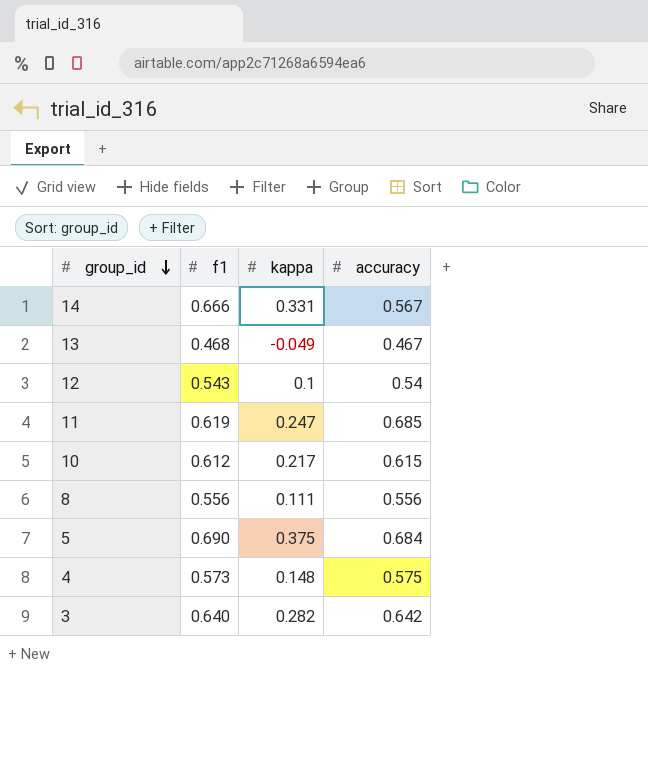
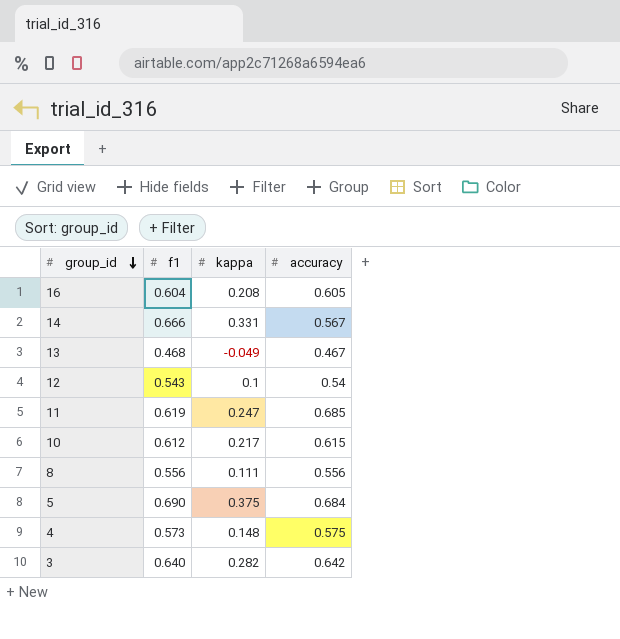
row 16: none -> 0.604 | 0.208 | 0.605

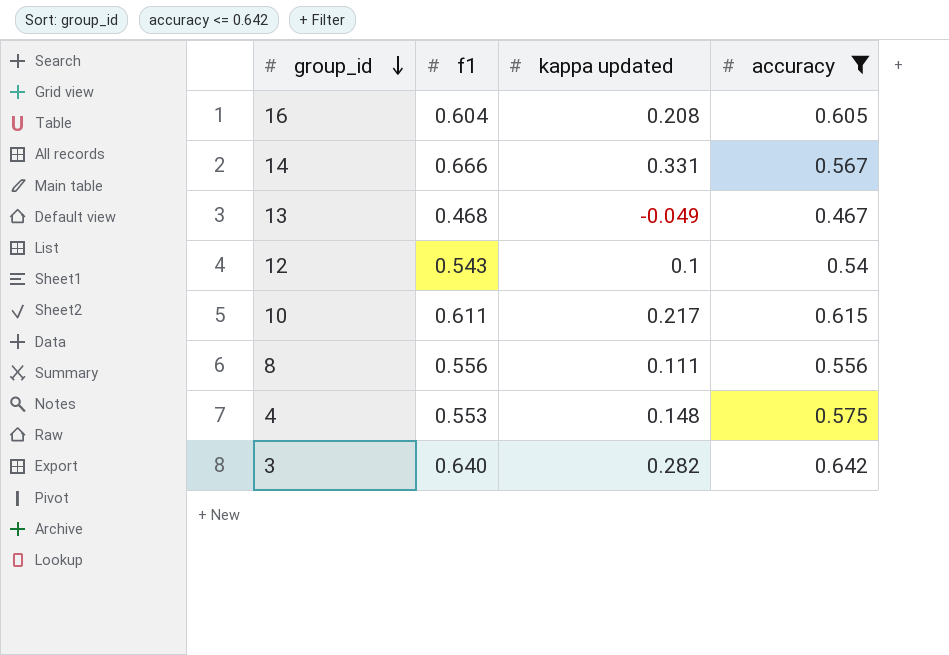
filter: none -> accuracy <= 0.642
column name: kappa -> kappa updated
10 | f1: 0.612 -> 0.611
4 | f1: 0.573 -> 0.553

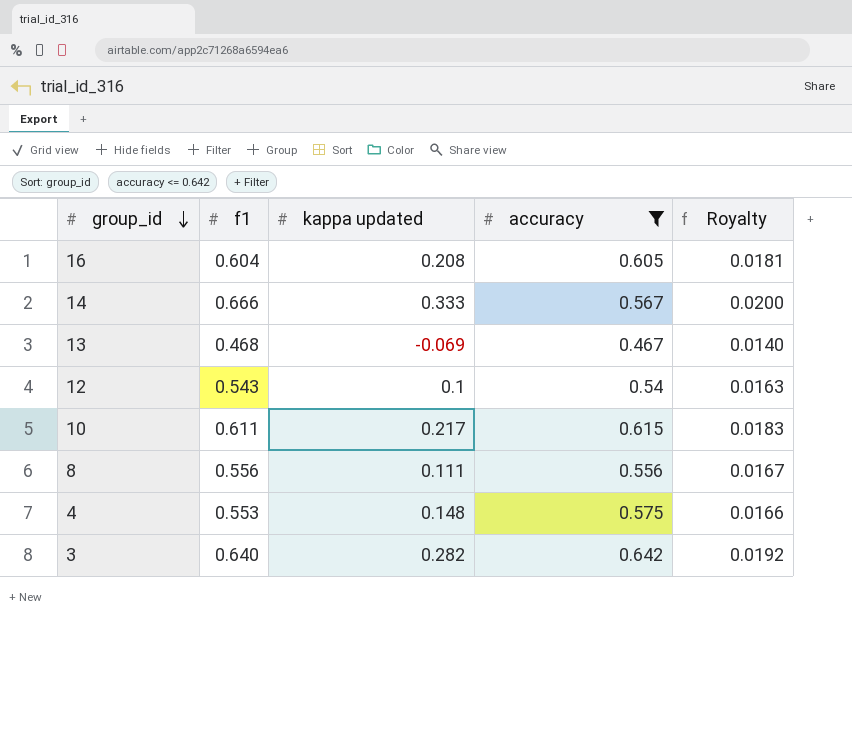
column Royalty | formula: none -> [f1] * 0.03
14 | kappa updated: 0.331 -> 0.333
13 | kappa updated: -0.049 -> -0.069

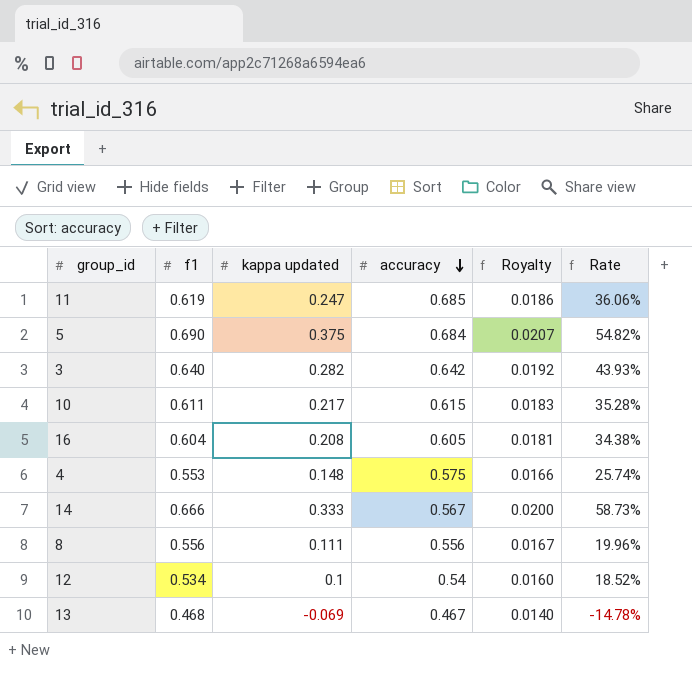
filter: accuracy <= 0.642 -> none
row order: group_id descending -> accuracy descending
column Rate | formula: none -> [kappa updated] / [accuracy]
12 | f1: 0.543 -> 0.534
12 | Royalty: 0.0163 -> 0.0160

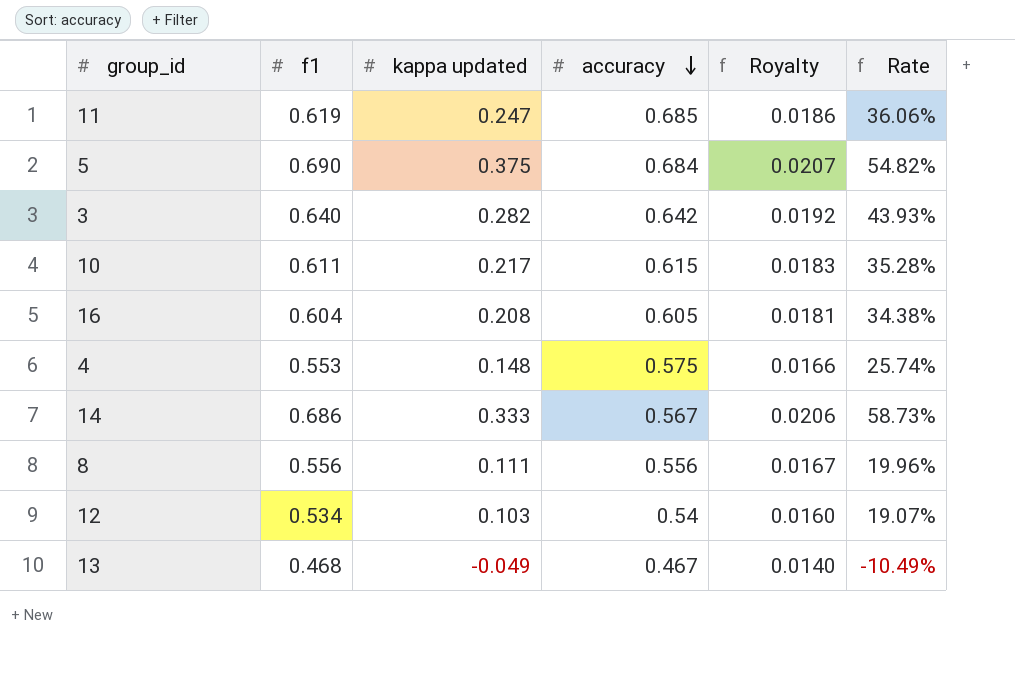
14 | f1: 0.666 -> 0.686
14 | Royalty: 0.0200 -> 0.0206
12 | kappa updated: 0.1 -> 0.103
12 | Rate: 18.52% -> 19.07%
13 | kappa updated: -0.069 -> -0.049
13 | Rate: -14.78% -> -10.49%

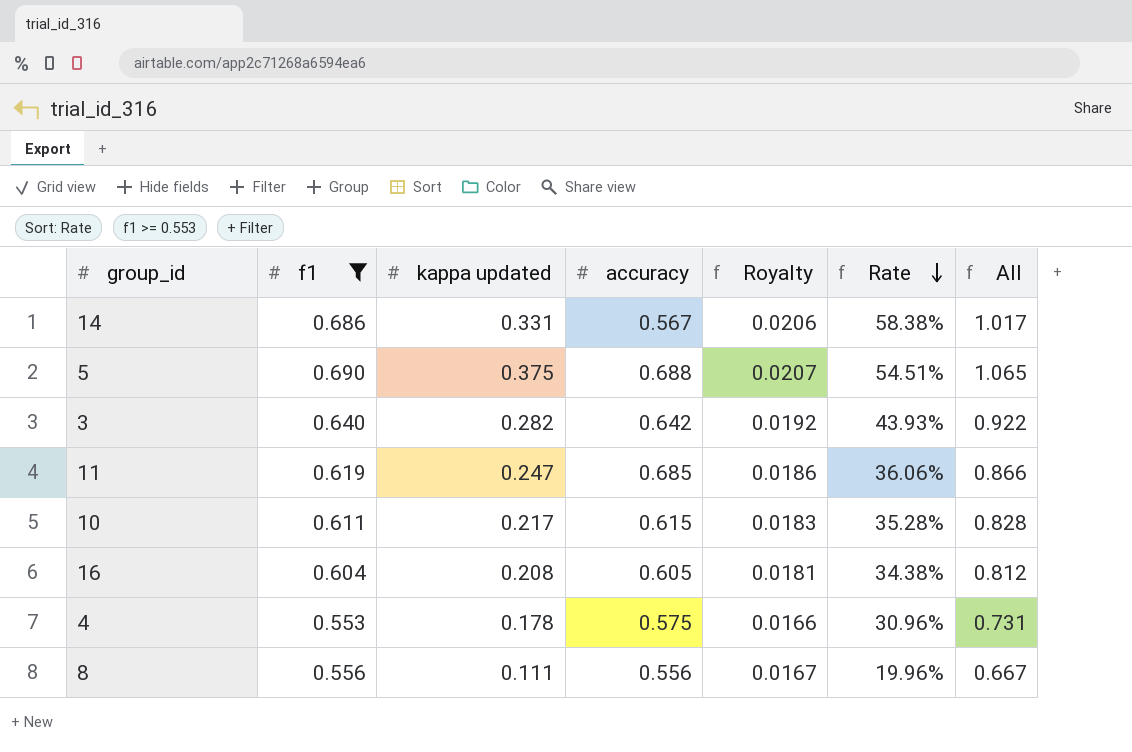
filter: none -> f1 >= 0.553
row order: accuracy descending -> Rate descending
column All | formula: none -> [f1] + [kappa updated]
14 | kappa updated: 0.333 -> 0.331
14 | Rate: 58.73% -> 58.38%
5 | accuracy: 0.684 -> 0.688
5 | Rate: 54.82% -> 54.51%
4 | kappa updated: 0.148 -> 0.178
4 | Rate: 25.74% -> 30.96%

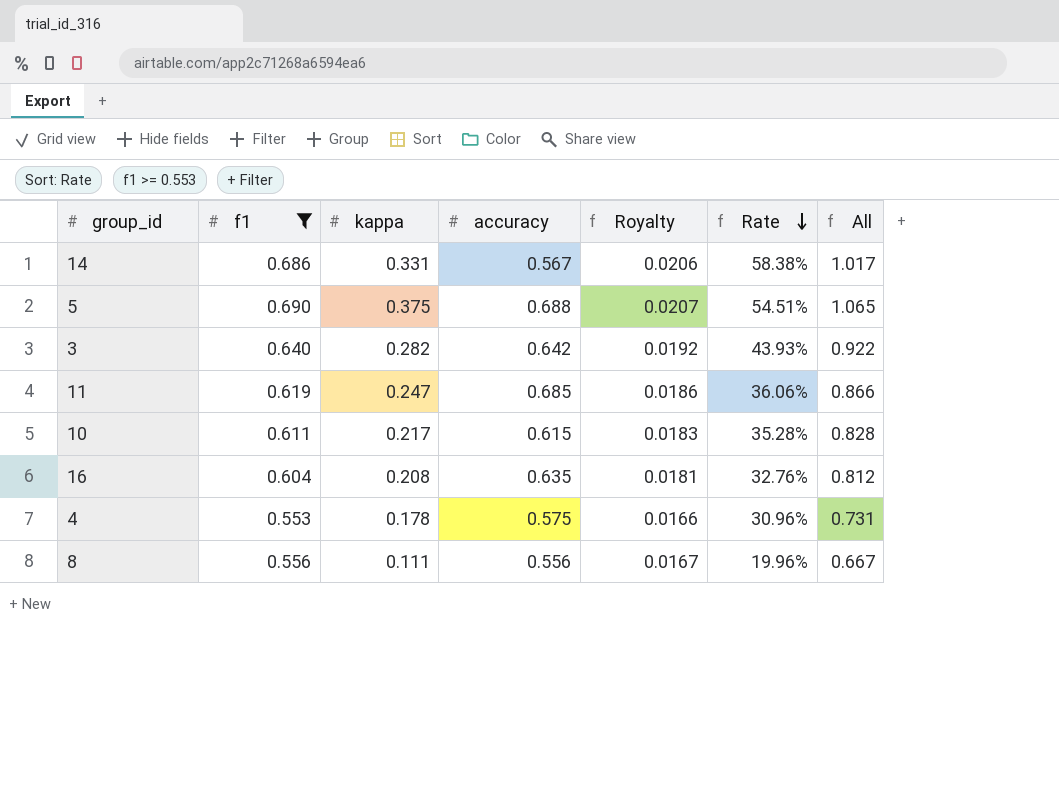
column name: kappa updated -> kappa
16 | accuracy: 0.605 -> 0.635
16 | Rate: 34.38% -> 32.76%

